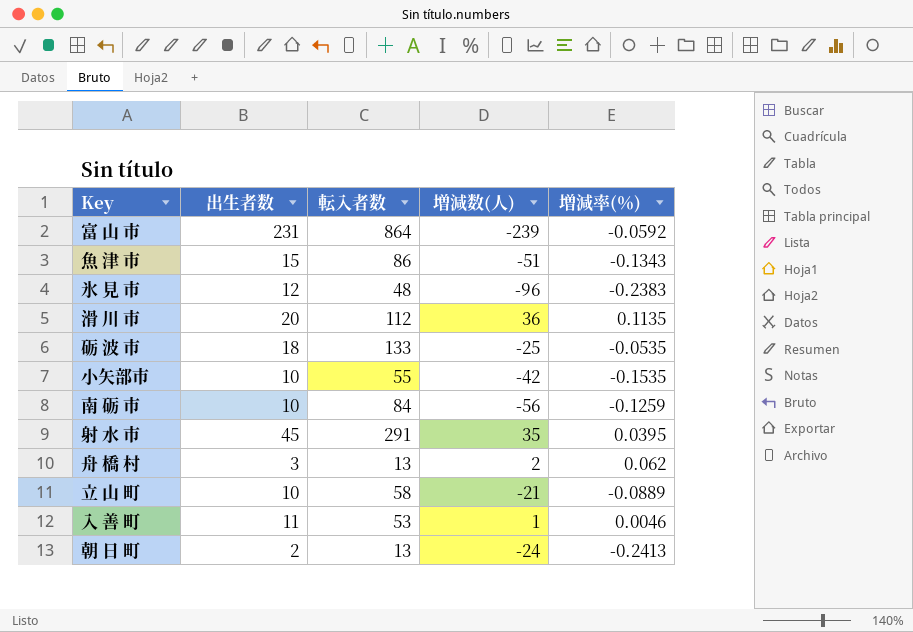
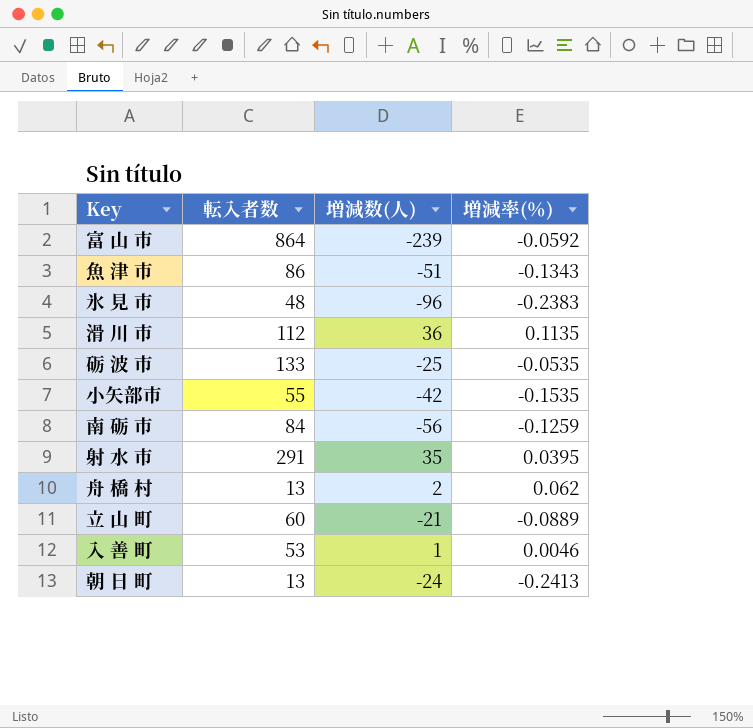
column 出生者数 | position: 2 -> none
立 山 町 | 転入者数: 58 -> 60

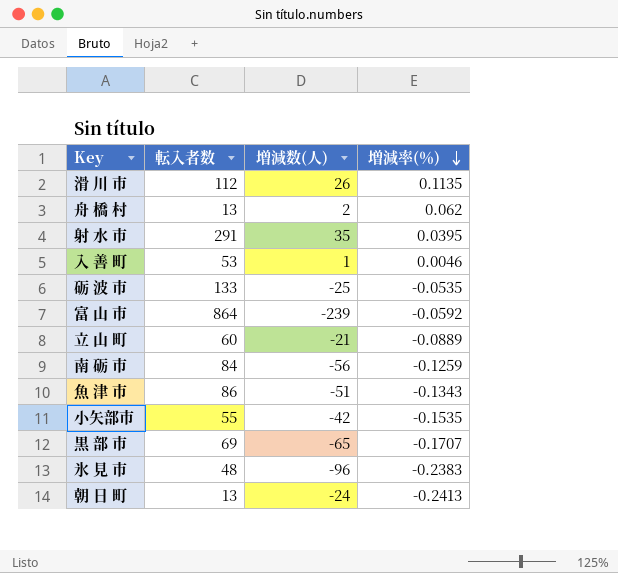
row order: none -> 増減率(％) descending
滑 川 市 | 増減数(人): 36 -> 26
row 黒 部 市: none -> 69 | -65 | -0.1707

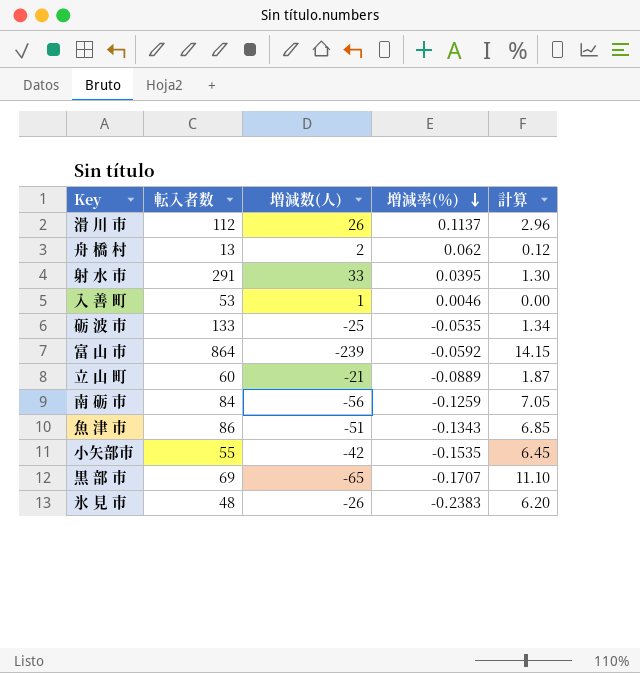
column 計算 | formula: none -> [増減数(人)] * [増減率(％)]
row 朝 日 町: 13 | -24 | -0.2413 -> none
滑 川 市 | 増減率(％): 0.1135 -> 0.1137
射 水 市 | 増減数(人): 35 -> 33
氷 見 市 | 増減数(人): -96 -> -26

